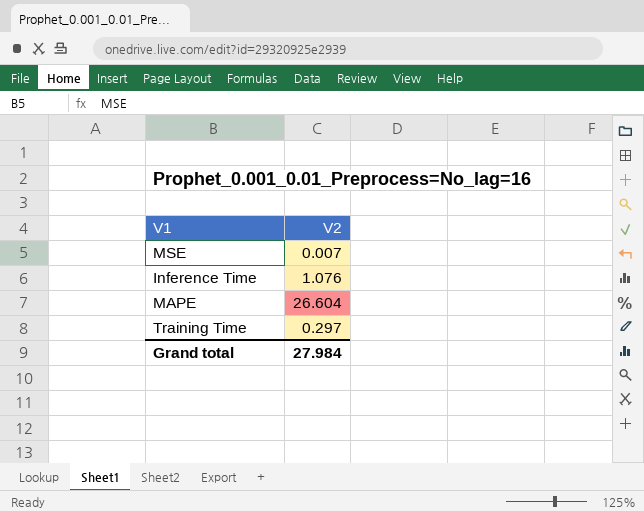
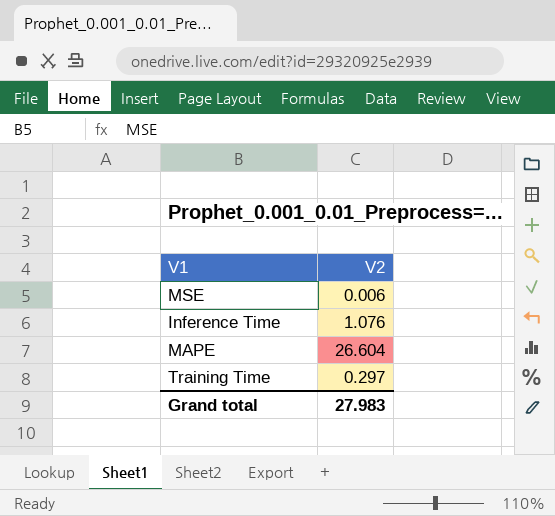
MSE | V2: 0.007 -> 0.006
Grand total | V2: 27.984 -> 27.983

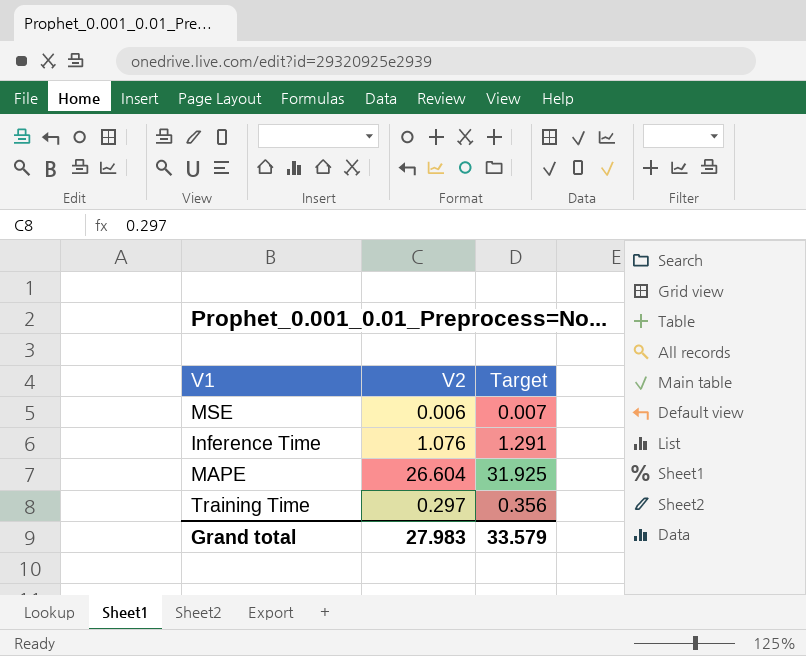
column Target | formula: none -> [V2] * 1.2

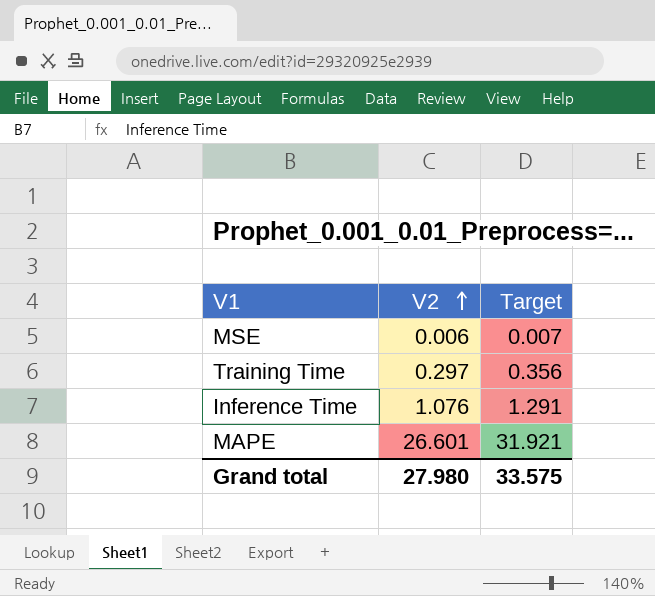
row order: none -> V2 ascending
MAPE | V2: 26.604 -> 26.601
MAPE | Target: 31.925 -> 31.921
Grand total | V2: 27.983 -> 27.980
Grand total | Target: 33.579 -> 33.575

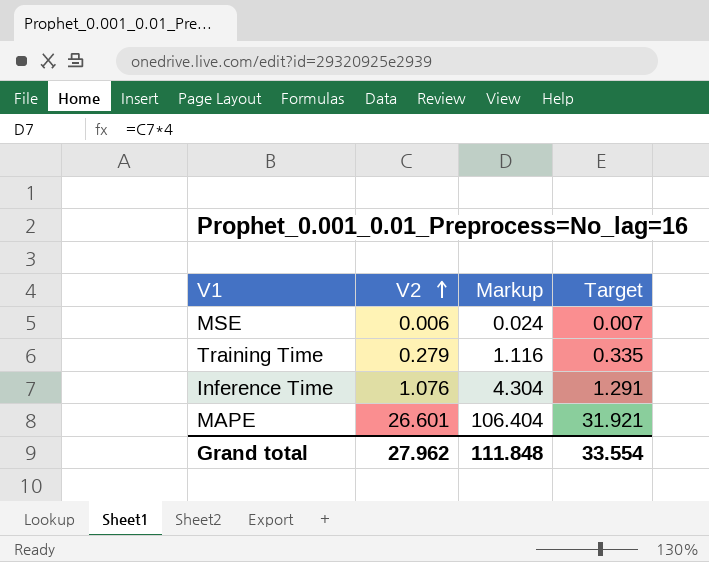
column Markup | formula: none -> [V2] * 4
Training Time | V2: 0.297 -> 0.279
Training Time | Target: 0.356 -> 0.335
Grand total | V2: 27.980 -> 27.962
Grand total | Target: 33.575 -> 33.554

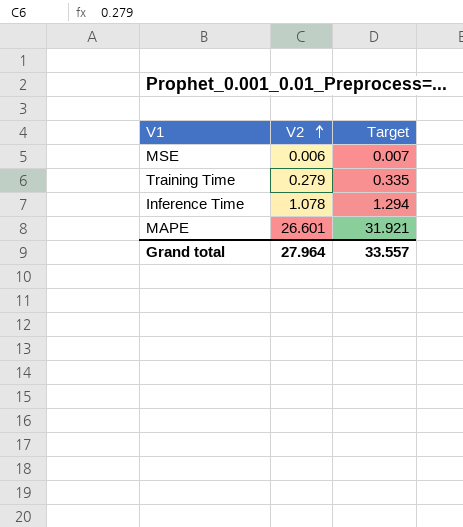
column Markup | formula: [V2] * 4 -> none
Inference Time | V2: 1.076 -> 1.078
Inference Time | Target: 1.291 -> 1.294
Grand total | V2: 27.962 -> 27.964
Grand total | Target: 33.554 -> 33.557

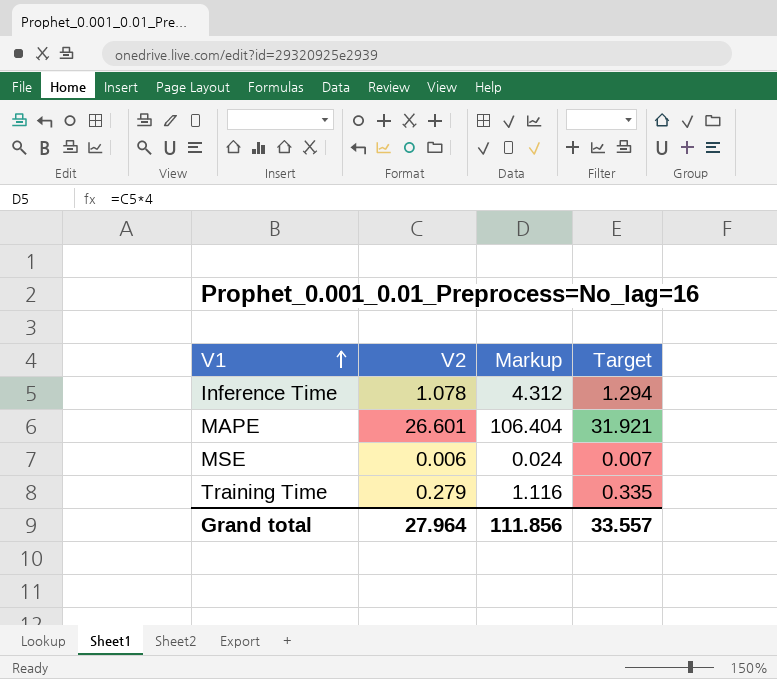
row order: V2 ascending -> V1 ascending
column Markup | formula: none -> [V2] * 4

